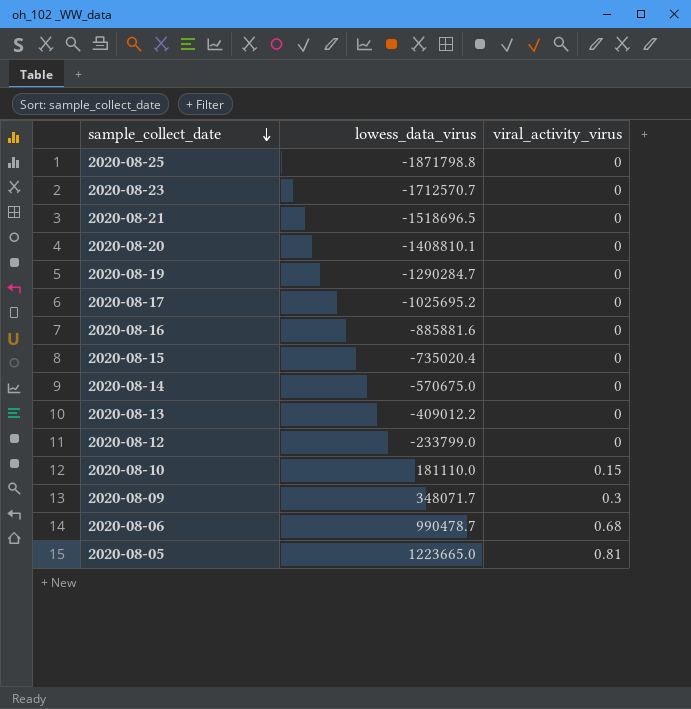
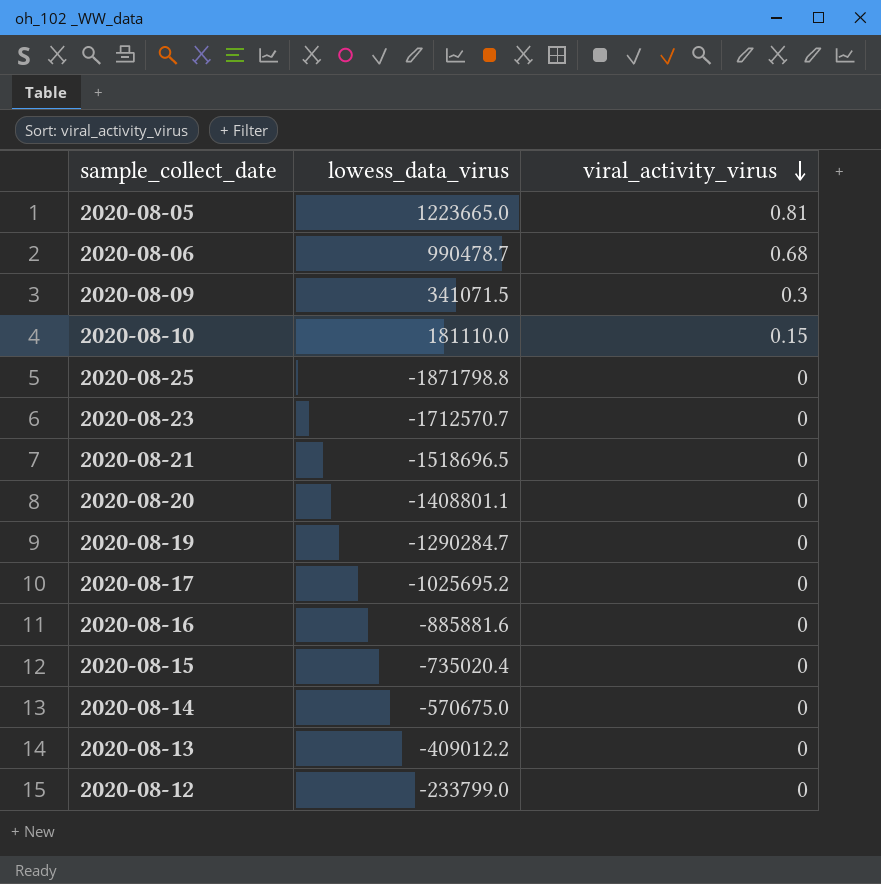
row order: sample_collect_date descending -> viral_activity_virus descending
2020-08-09 | lowess_data_virus: 348071.7 -> 341071.5
2020-08-20 | lowess_data_virus: -1408810.1 -> -1408801.1

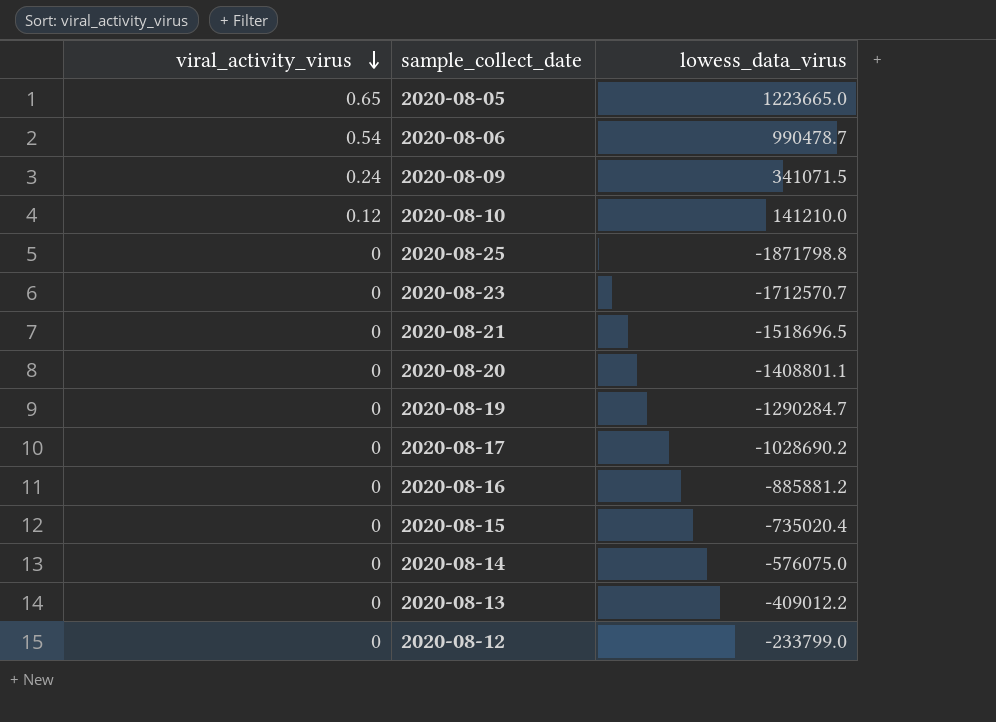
column viral_activity_virus | position: 3 -> 1
2020-08-05 | viral_activity_virus: 0.81 -> 0.65
2020-08-06 | viral_activity_virus: 0.68 -> 0.54
2020-08-09 | viral_activity_virus: 0.3 -> 0.24
2020-08-10 | viral_activity_virus: 0.15 -> 0.12
2020-08-10 | lowess_data_virus: 181110.0 -> 141210.0
2020-08-17 | lowess_data_virus: -1025695.2 -> -1028690.2
2020-08-16 | lowess_data_virus: -885881.6 -> -885881.2
2020-08-14 | lowess_data_virus: -570675.0 -> -576075.0

